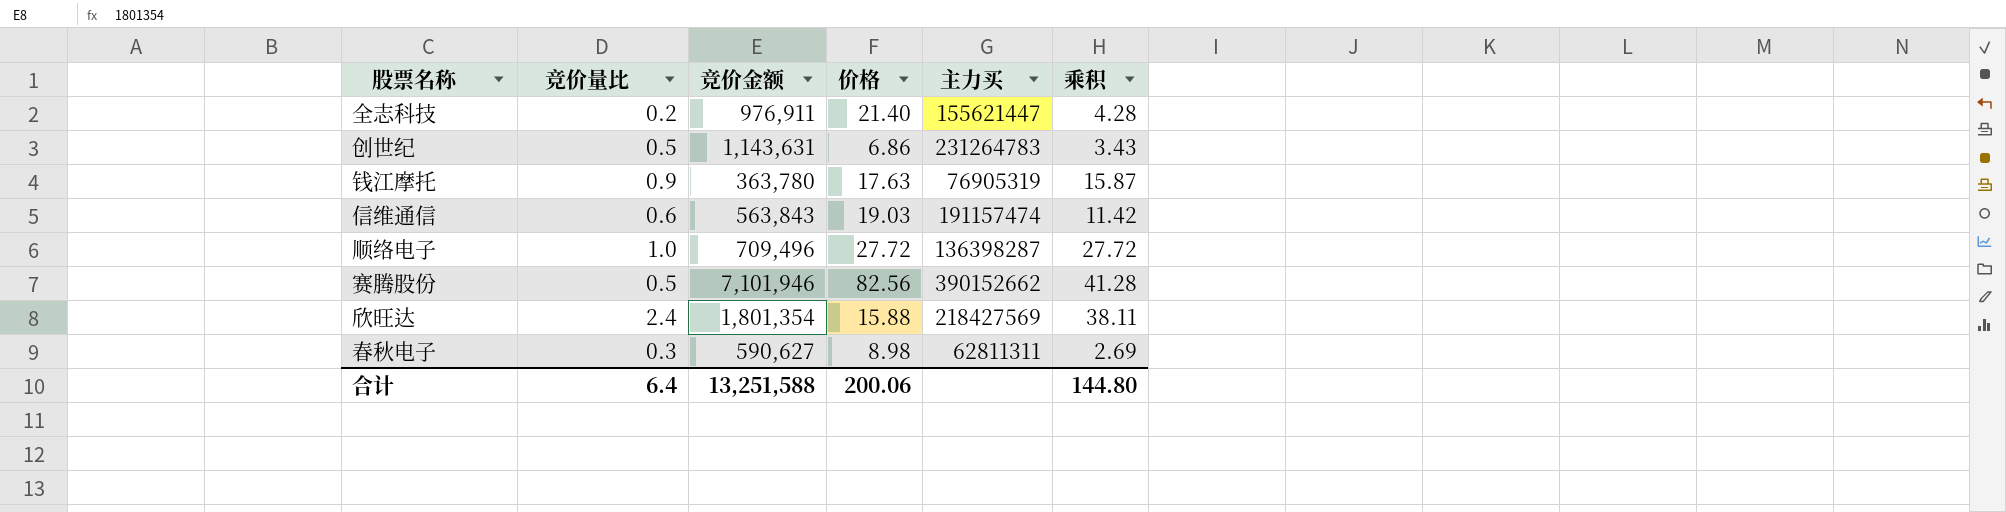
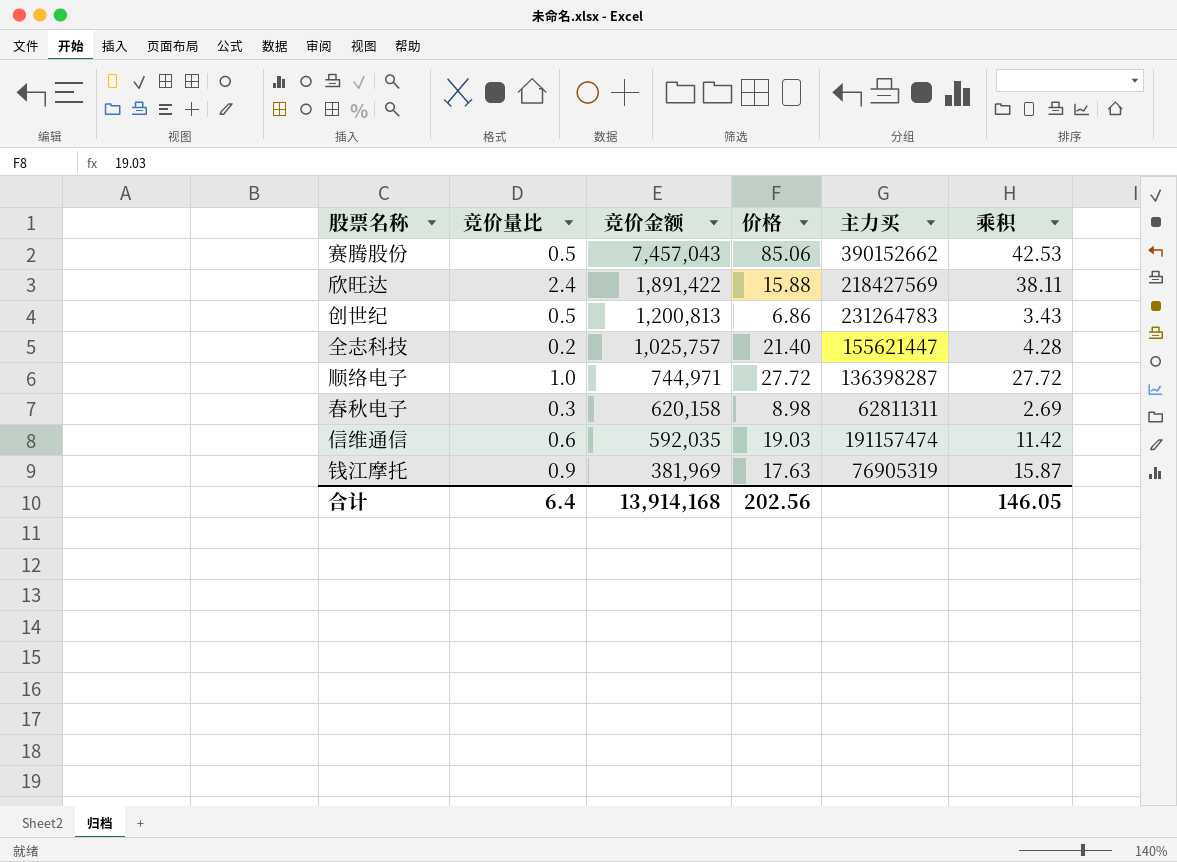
row order: none -> 竞价金额 descending
赛腾股份 | 竞价金额: 7,101,946 -> 7,457,043
赛腾股份 | 价格: 82.56 -> 85.06
赛腾股份 | 乘积: 41.28 -> 42.53
欣旺达 | 竞价金额: 1,801,354 -> 1,891,422
创世纪 | 竞价金额: 1,143,631 -> 1,200,813
全志科技 | 竞价金额: 976,911 -> 1,025,757
顺络电子 | 竞价金额: 709,496 -> 744,971
春秋电子 | 竞价金额: 590,627 -> 620,158
信维通信 | 竞价金额: 563,843 -> 592,035
钱江摩托 | 竞价金额: 363,780 -> 381,969
合计 | 竞价金额: 13,251,588 -> 13,914,168
合计 | 价格: 200.06 -> 202.56
合计 | 乘积: 144.80 -> 146.05

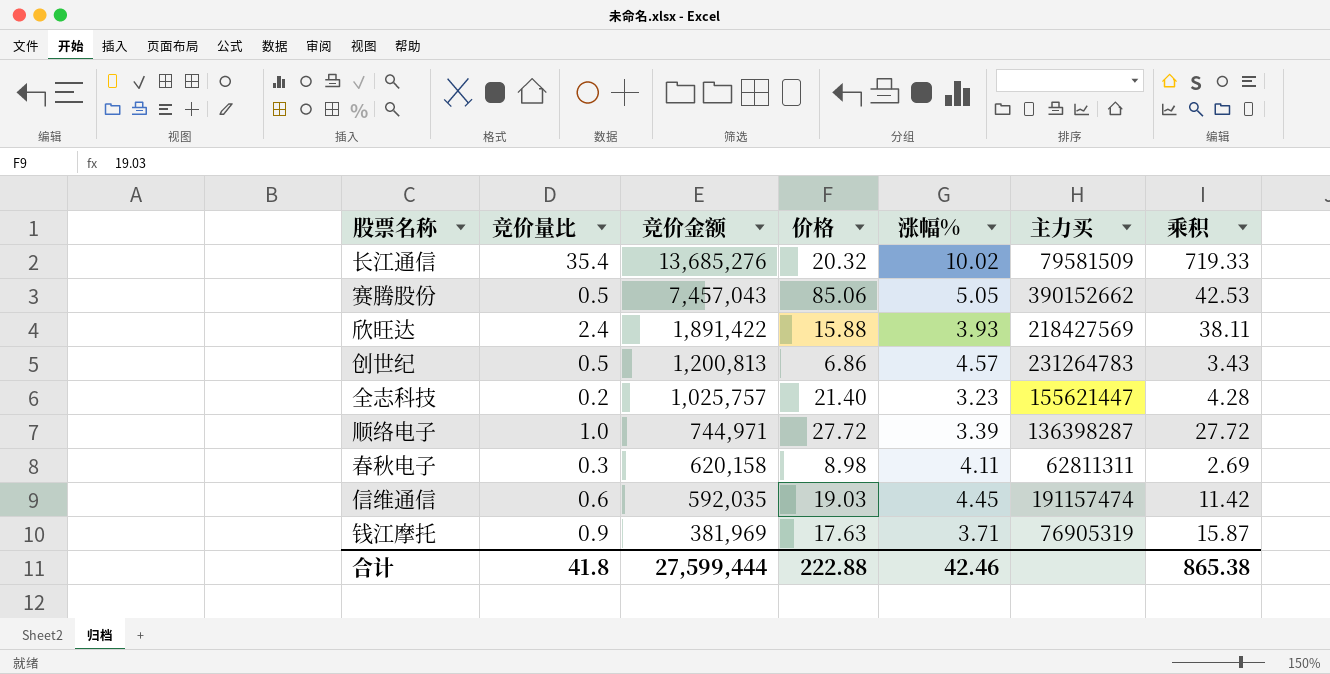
column 涨幅% | position: none -> 5
row 长江通信: none -> 35.4 | 13,685,276 | 20.32 | 10.02 | 79581509 | 719.33
合计 | 竞价量比: 6.4 -> 41.8
合计 | 竞价金额: 13,914,168 -> 27,599,444
合计 | 价格: 202.56 -> 222.88
合计 | 乘积: 146.05 -> 865.38

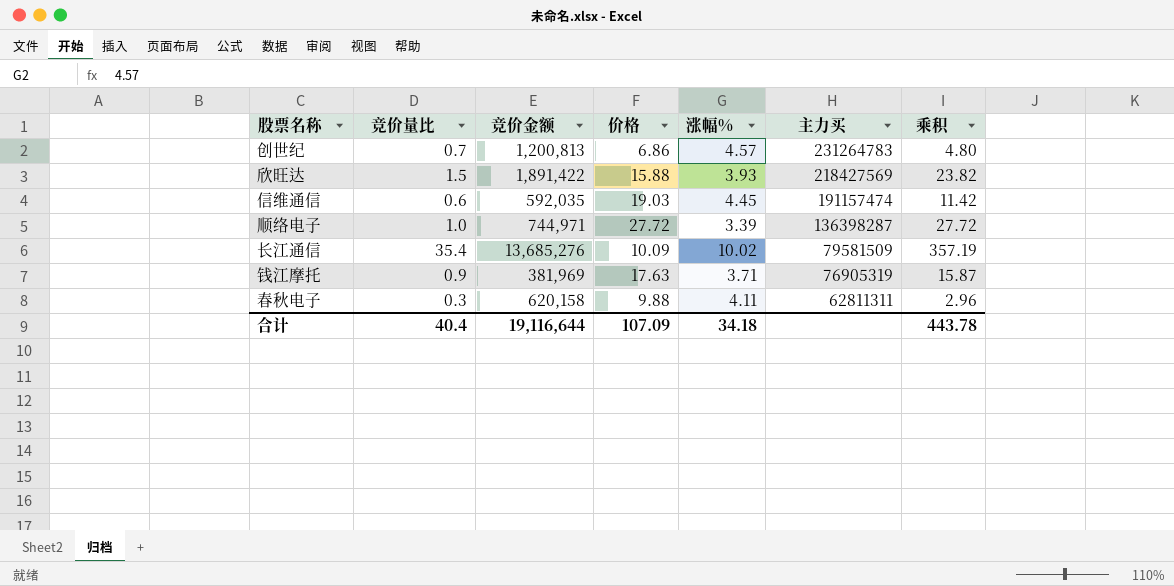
row order: 竞价金额 descending -> 主力买 descending
row 赛腾股份: 0.5 | 7,457,043 | 85.06 | 5.05 | 390152662 | 42.53 -> none
row 全志科技: 0.2 | 1,025,757 | 21.40 | 3.23 | 155621447 | 4.28 -> none
创世纪 | 竞价量比: 0.5 -> 0.7
创世纪 | 乘积: 3.43 -> 4.80
欣旺达 | 竞价量比: 2.4 -> 1.5
欣旺达 | 乘积: 38.11 -> 23.82
长江通信 | 价格: 20.32 -> 10.09
长江通信 | 乘积: 719.33 -> 357.19
春秋电子 | 价格: 8.98 -> 9.88
春秋电子 | 乘积: 2.69 -> 2.96
合计 | 竞价量比: 41.8 -> 40.4
合计 | 竞价金额: 27,599,444 -> 19,116,644
合计 | 价格: 222.88 -> 107.09
合计 | 涨幅%: 42.46 -> 34.18
合计 | 乘积: 865.38 -> 443.78

